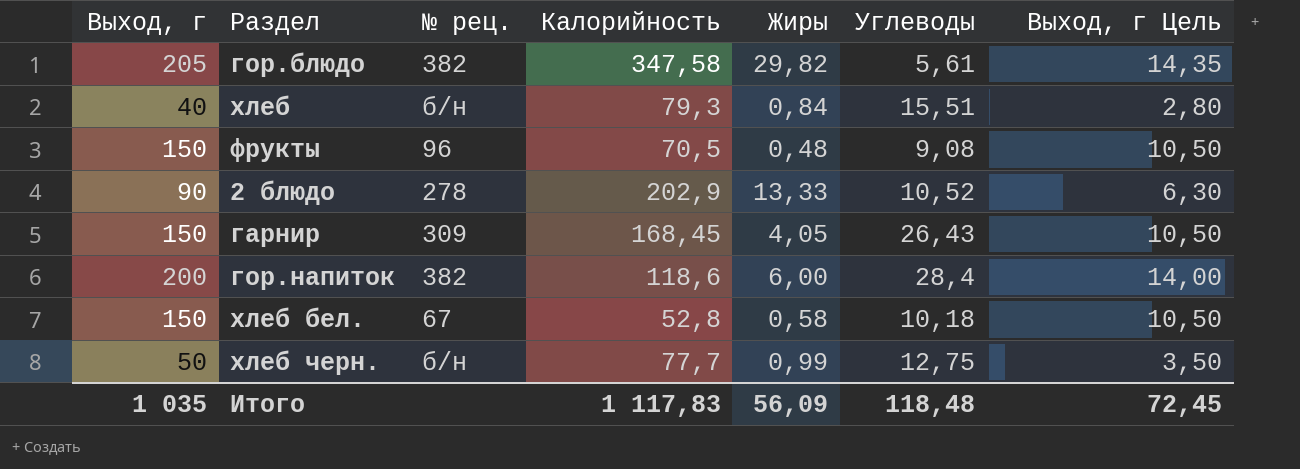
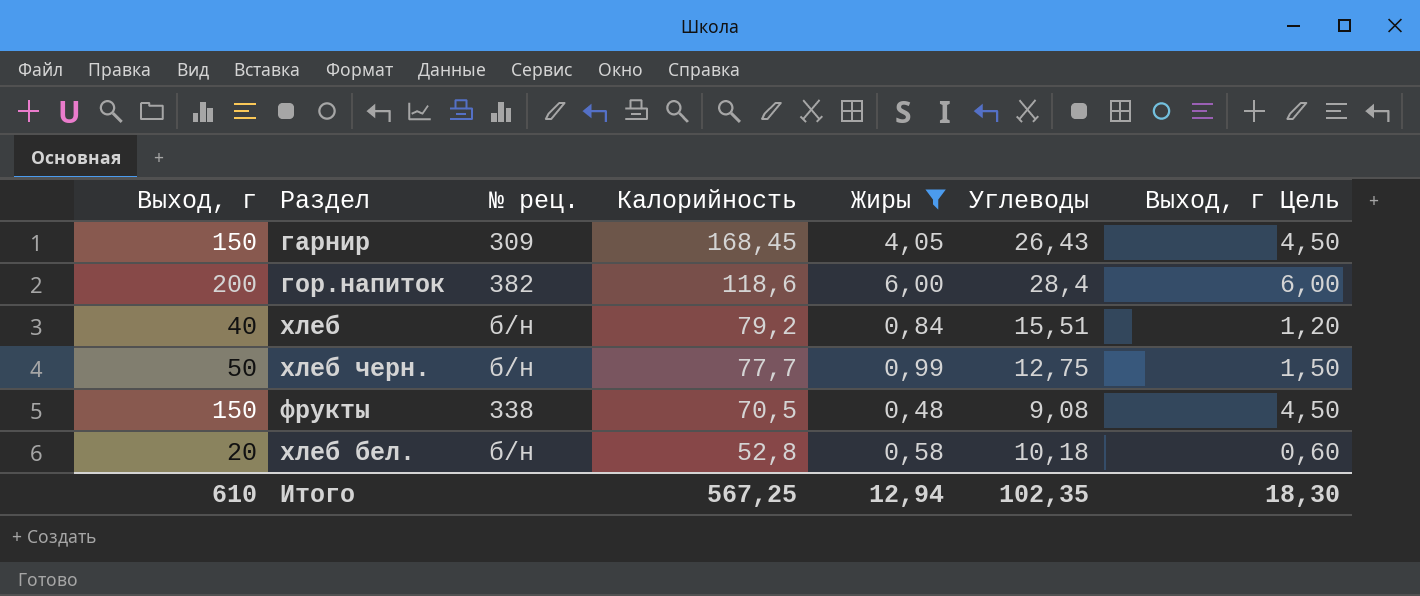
filter: none -> Жиры <= 6,00
row order: none -> Калорийность descending
column Выход, г Цель | formula: [Выход, г] * 0,07 -> [Выход, г] * 0,03
хлеб | Калорийность: 79,3 -> 79,2
фрукты | № рец.: 96 -> 338
хлеб бел. | Выход, г: 150 -> 20
хлеб бел. | № рец.: 67 -> б/н
Итого | Выход, г: 1 035 -> 610
Итого | Калорийность: 1 117,83 -> 567,25
Итого | Жиры: 56,09 -> 12,94
Итого | Углеводы: 118,48 -> 102,35
Итого | Выход, г Цель: 72,45 -> 18,30

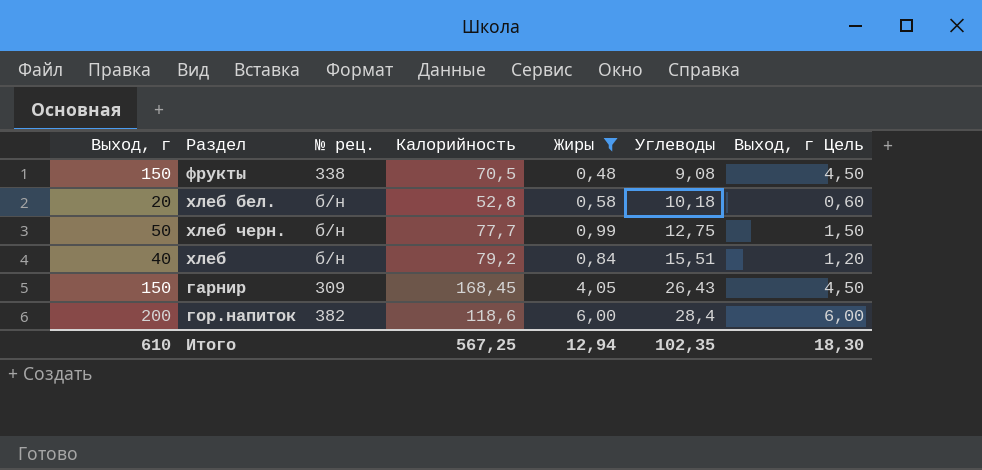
row order: Калорийность descending -> Углеводы ascending

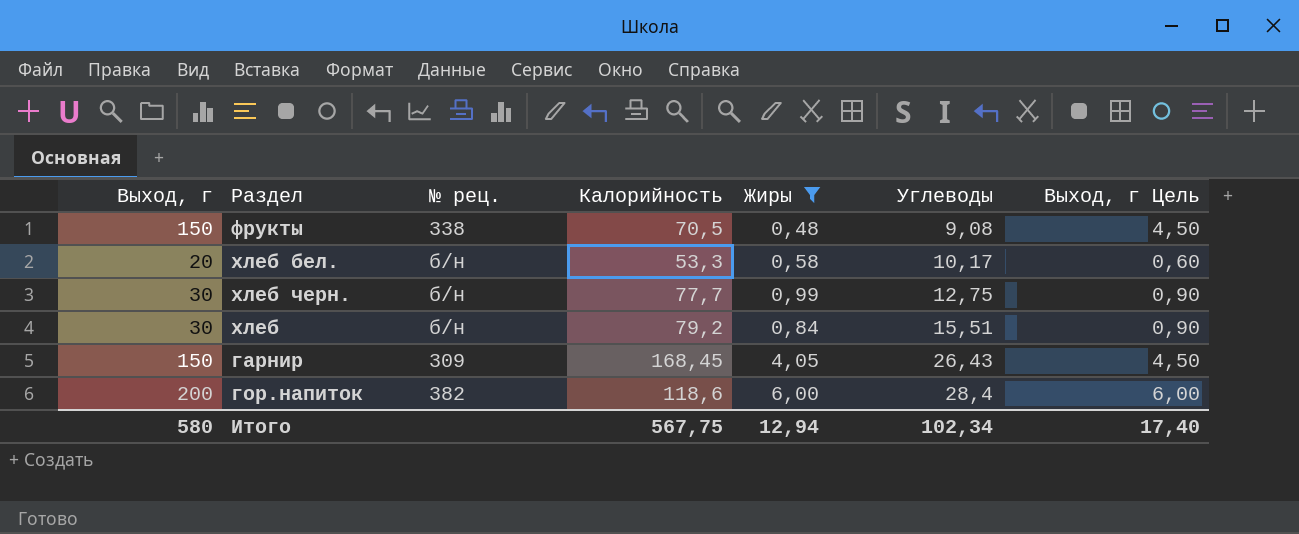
хлеб бел. | Калорийность: 52,8 -> 53,3
хлеб бел. | Углеводы: 10,18 -> 10,17
хлеб черн. | Выход, г: 50 -> 30
хлеб черн. | Выход, г Цель: 1,50 -> 0,90
хлеб | Выход, г: 40 -> 30
хлеб | Выход, г Цель: 1,20 -> 0,90
Итого | Выход, г: 610 -> 580
Итого | Калорийность: 567,25 -> 567,75
Итого | Углеводы: 102,35 -> 102,34
Итого | Выход, г Цель: 18,30 -> 17,40

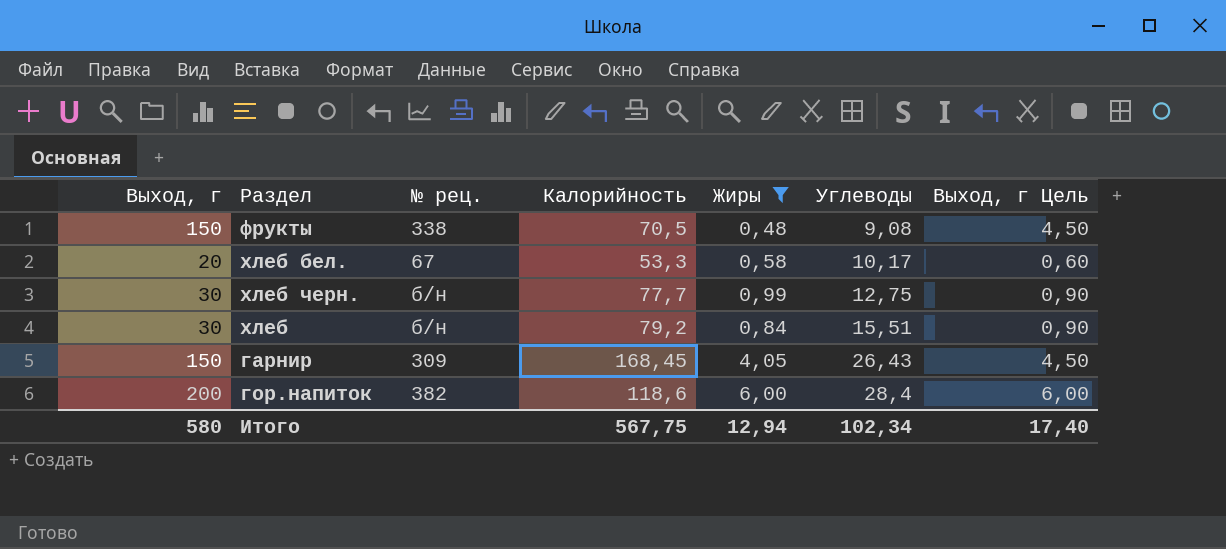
хлеб бел. | № рец.: б/н -> 67

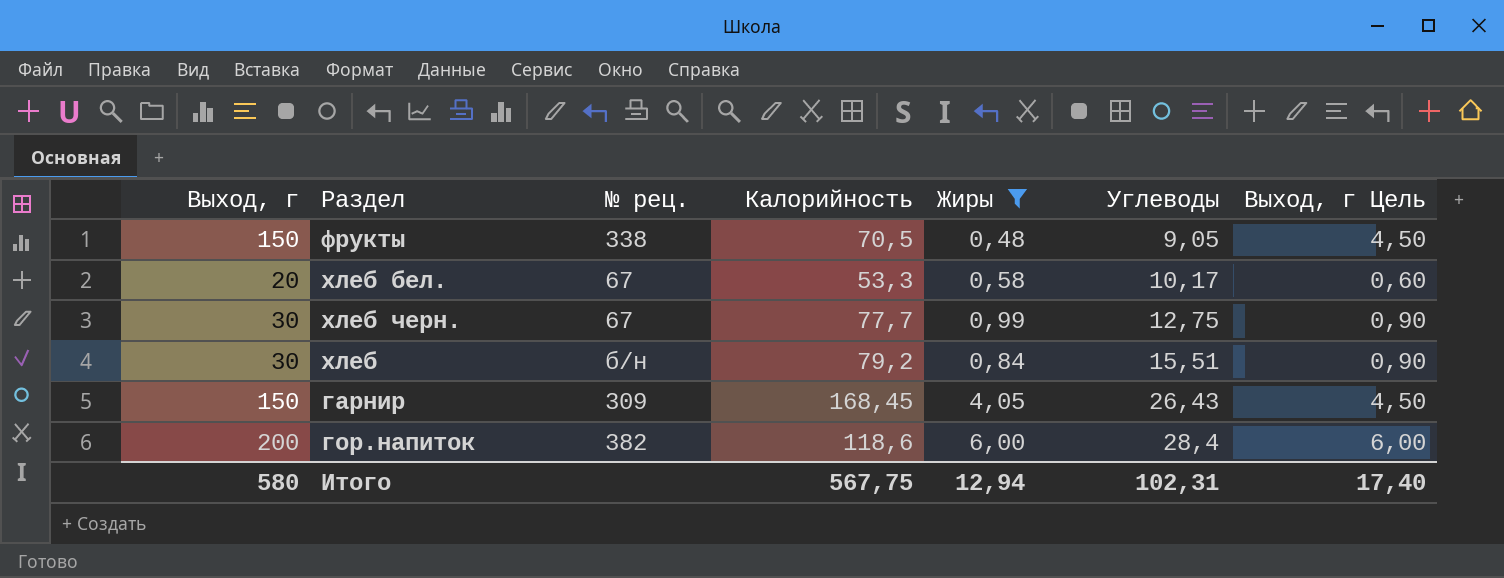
фрукты | Углеводы: 9,08 -> 9,05
хлеб черн. | № рец.: б/н -> 67
Итого | Углеводы: 102,34 -> 102,31

